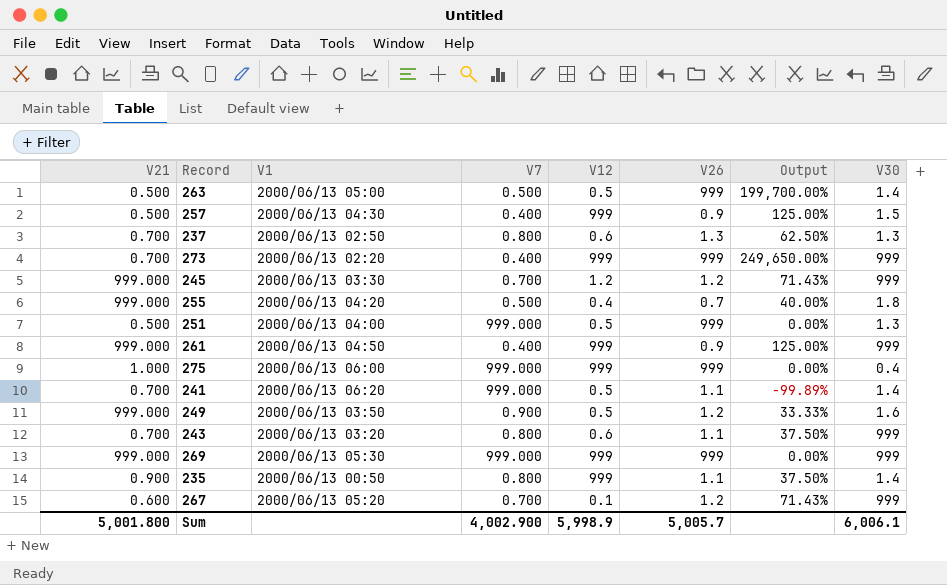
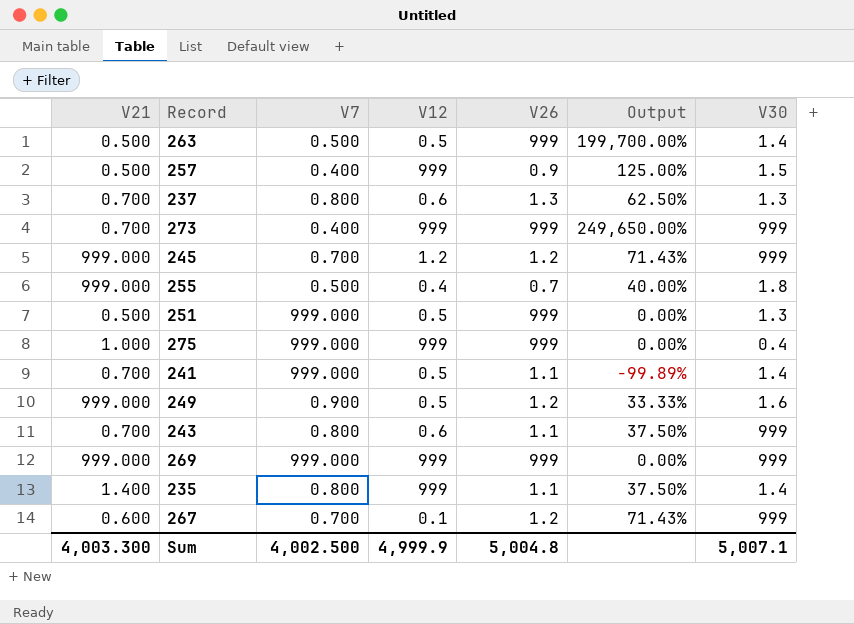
column V1 | position: 3 -> none
row 261: 999.000 | 2000/06/13 04:50 | 0.400 | 999 | 0.9 | 125.00% | 999 -> none
235 | V21: 0.900 -> 1.400
Sum | V21: 5,001.800 -> 4,003.300
Sum | V7: 4,002.900 -> 4,002.500
Sum | V12: 5,998.9 -> 4,999.9
Sum | V26: 5,005.7 -> 5,004.8
Sum | V30: 6,006.1 -> 5,007.1

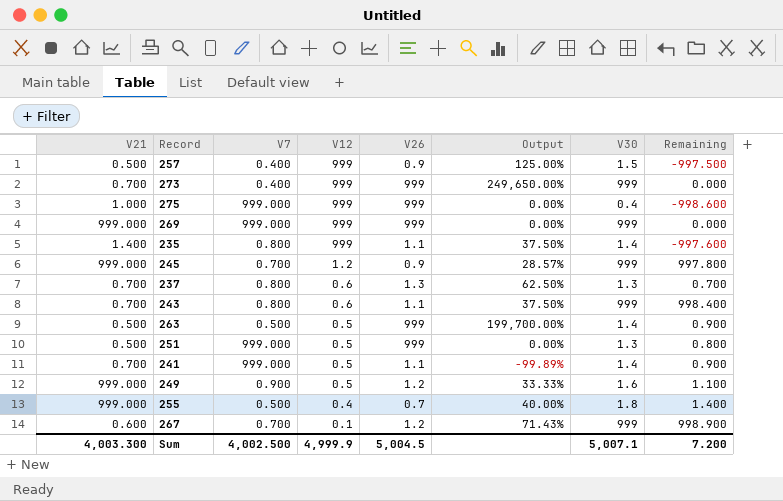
row order: none -> V12 descending
column Remaining | formula: none -> [V30] - [V12]
245 | V26: 1.2 -> 0.9
245 | Output: 71.43% -> 28.57%
Sum | V26: 5,004.8 -> 5,004.5

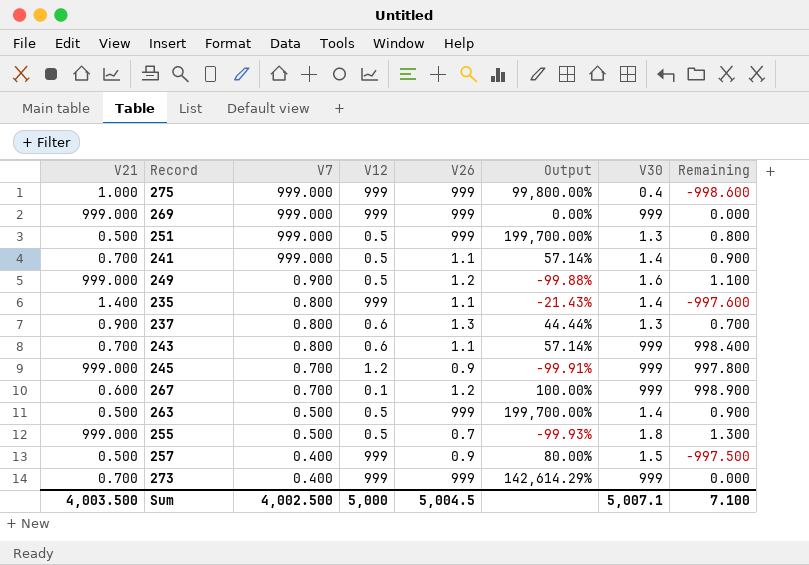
row order: V12 descending -> V7 descending
column Output | formula: ([V26] - [V7]) / [V7] -> ([V26] - [V21]) / [V21]
237 | V21: 0.700 -> 0.900
255 | V12: 0.4 -> 0.5
255 | Remaining: 1.400 -> 1.300
Sum | V21: 4,003.300 -> 4,003.500
Sum | V12: 4,999.9 -> 5,000
Sum | Remaining: 7.200 -> 7.100

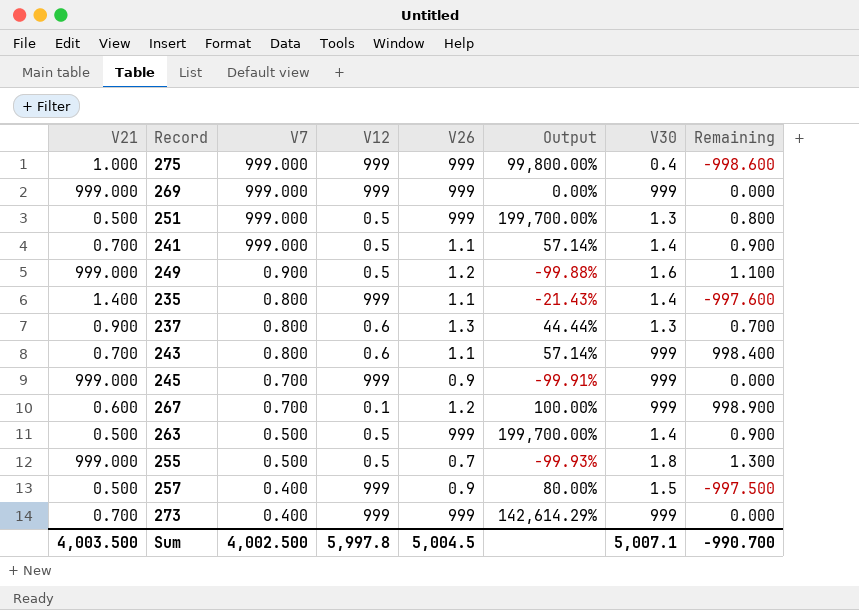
245 | V12: 1.2 -> 999
245 | Remaining: 997.800 -> 0.000
Sum | V12: 5,000 -> 5,997.8
Sum | Remaining: 7.100 -> -990.700

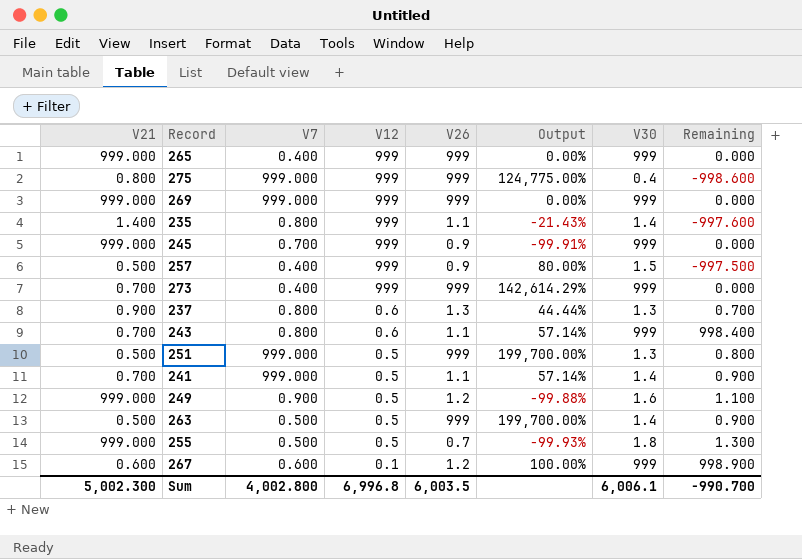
row order: V7 descending -> V12 descending
row 265: none -> 999.000 | 0.400 | 999 | 999 | 0.00% | 999 | 0.000
275 | V21: 1.000 -> 0.800
275 | Output: 99,800.00% -> 124,775.00%
267 | V7: 0.700 -> 0.600
Sum | V21: 4,003.500 -> 5,002.300
Sum | V7: 4,002.500 -> 4,002.800
Sum | V12: 5,997.8 -> 6,996.8
Sum | V26: 5,004.5 -> 6,003.5
Sum | V30: 5,007.1 -> 6,006.1

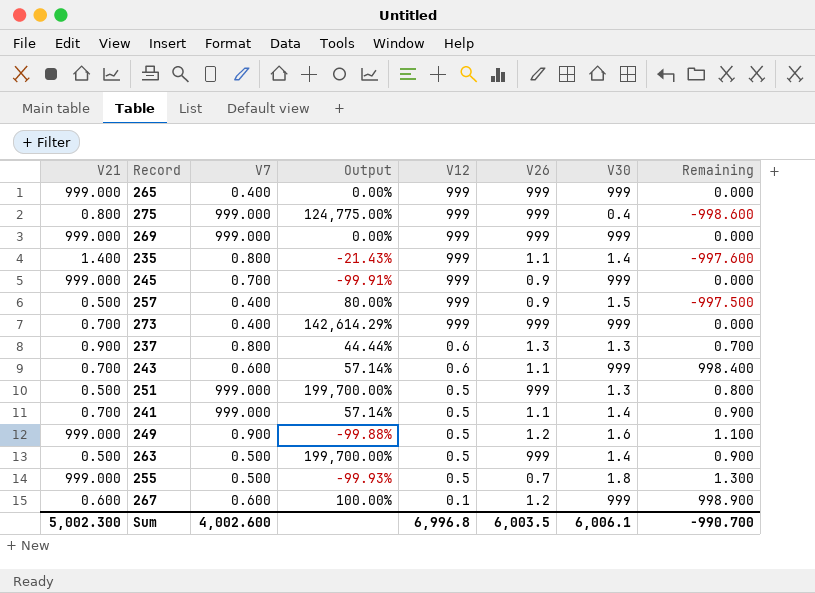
column Output | position: 6 -> 4
243 | V7: 0.800 -> 0.600
Sum | V7: 4,002.800 -> 4,002.600

